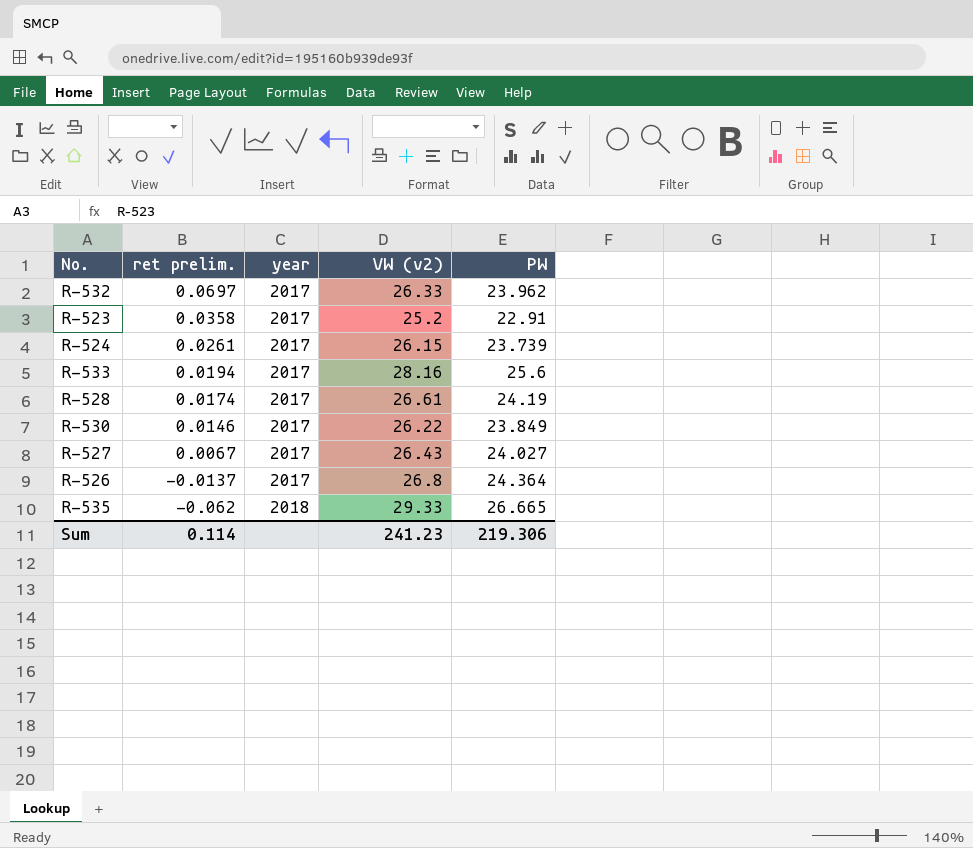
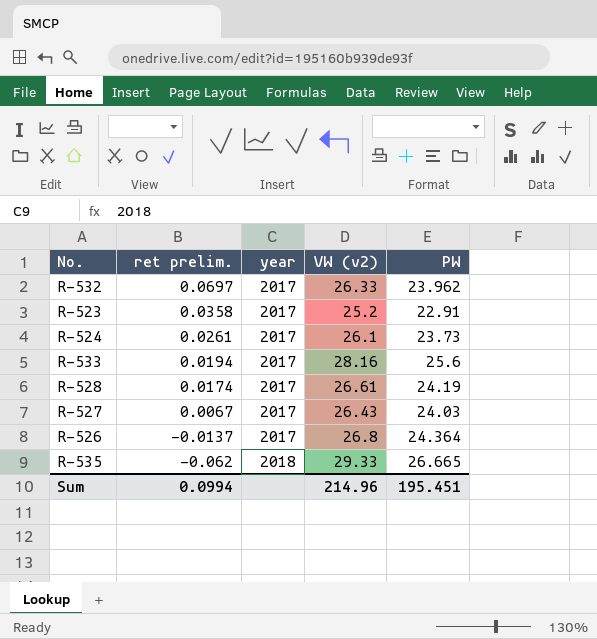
row R-530: 0.0146 | 2017 | 26.22 | 23.849 -> none
R-524 | VW (v2): 26.15 -> 26.1
R-524 | PW: 23.739 -> 23.73
R-527 | PW: 24.027 -> 24.03
Sum | ret prelim.: 0.114 -> 0.0994
Sum | VW (v2): 241.23 -> 214.96
Sum | PW: 219.306 -> 195.451

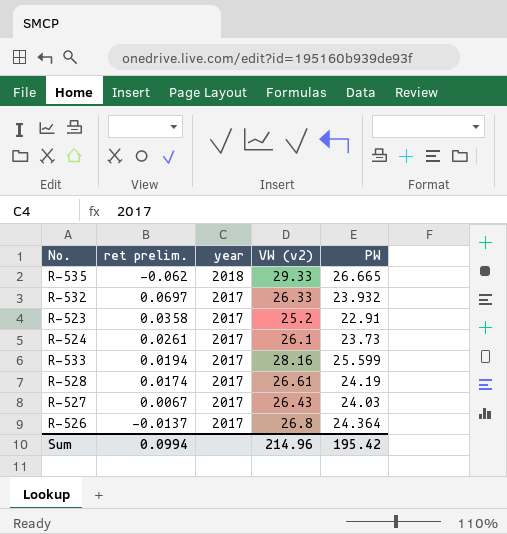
row order: ret prelim. descending -> year descending
R-532 | PW: 23.962 -> 23.932
R-533 | PW: 25.6 -> 25.599
Sum | PW: 195.451 -> 195.42

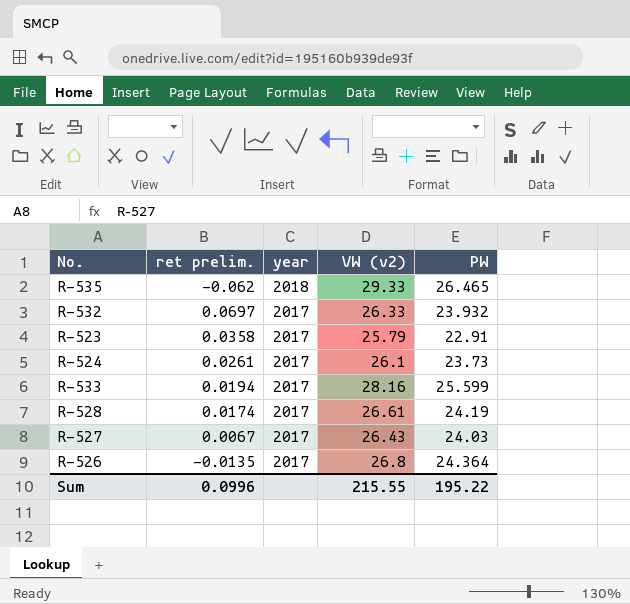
R-535 | PW: 26.665 -> 26.465
R-523 | VW (v2): 25.2 -> 25.79
R-526 | ret prelim.: -0.0137 -> -0.0135
Sum | ret prelim.: 0.0994 -> 0.0996
Sum | VW (v2): 214.96 -> 215.55
Sum | PW: 195.42 -> 195.22

